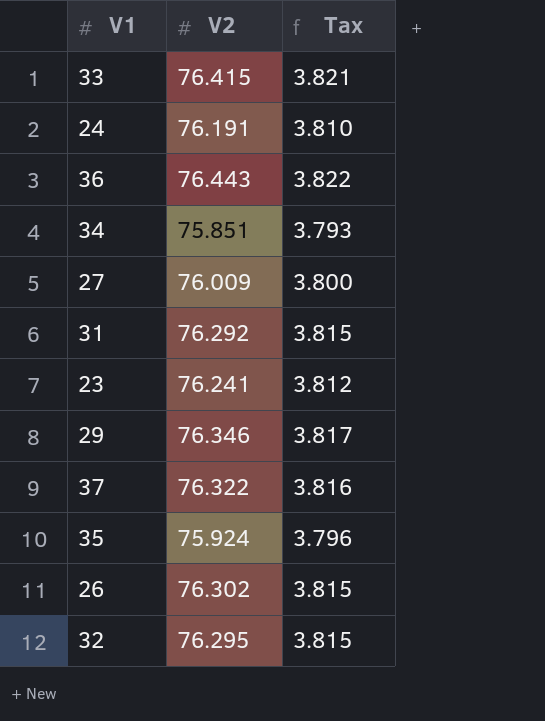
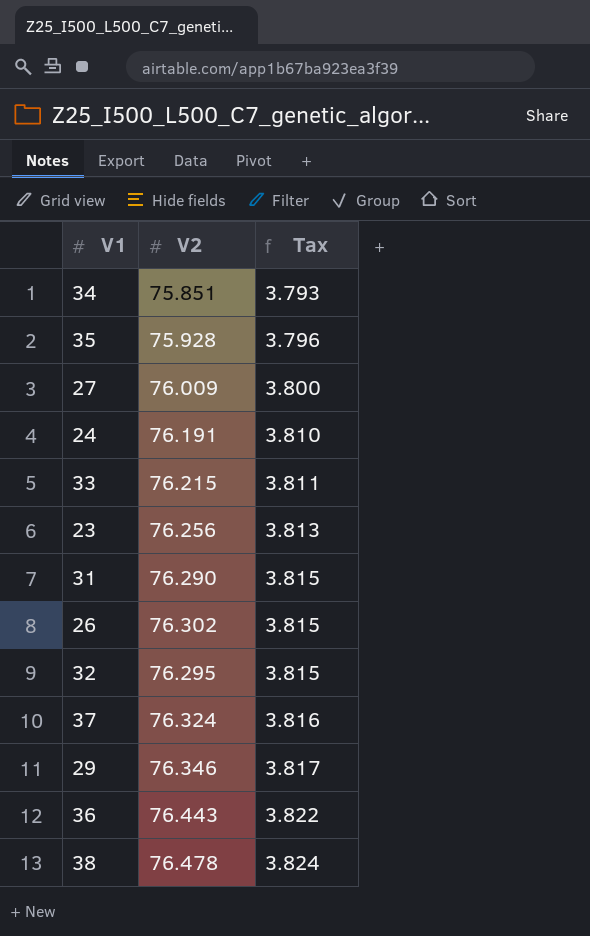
row order: none -> Tax ascending
35 | V2: 75.924 -> 75.928
33 | V2: 76.415 -> 76.215
33 | Tax: 3.821 -> 3.811
23 | V2: 76.241 -> 76.256
23 | Tax: 3.812 -> 3.813
31 | V2: 76.292 -> 76.290
37 | V2: 76.322 -> 76.324
row 38: none -> 76.478 | 3.824

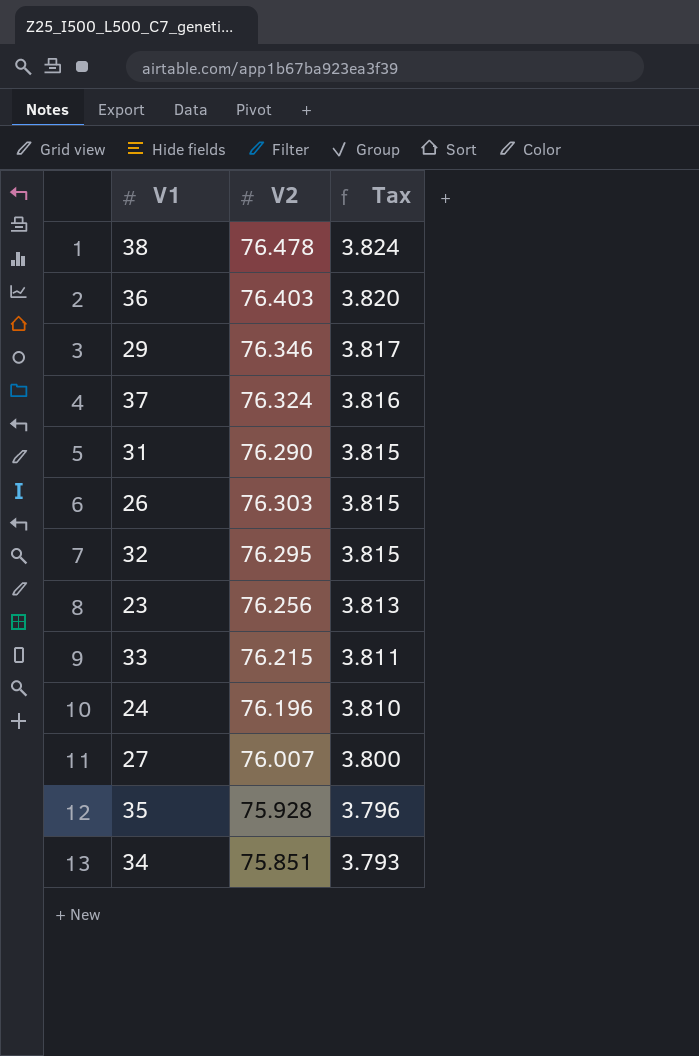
row order: Tax ascending -> Tax descending
36 | V2: 76.443 -> 76.403
36 | Tax: 3.822 -> 3.820
26 | V2: 76.302 -> 76.303
24 | V2: 76.191 -> 76.196
27 | V2: 76.009 -> 76.007

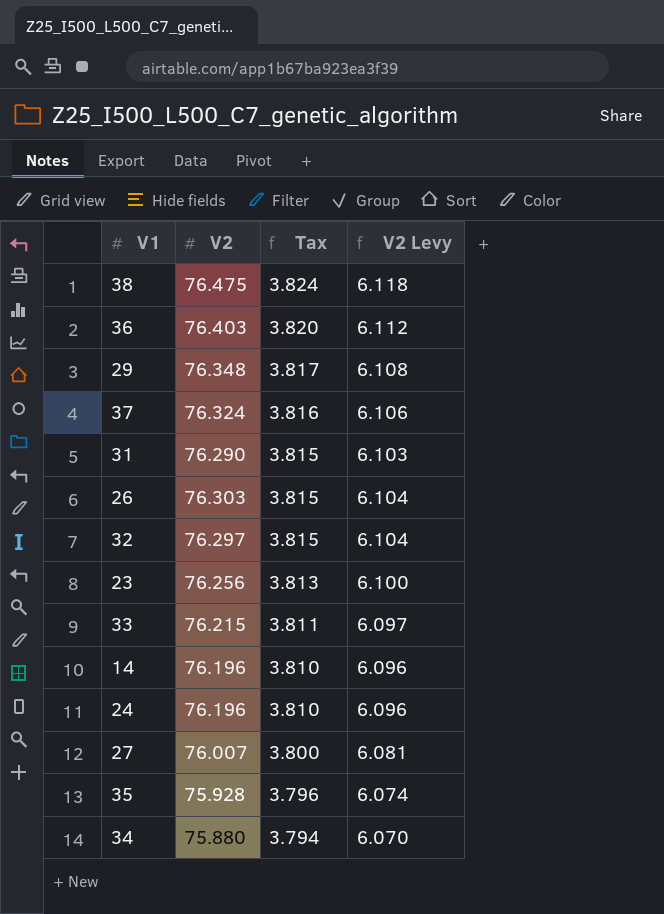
column V2 Levy | formula: none -> [V2] * 0.08
38 | V2: 76.478 -> 76.475
29 | V2: 76.346 -> 76.348
32 | V2: 76.295 -> 76.297
row 14: none -> 76.196 | 3.810 | 6.096
34 | V2: 75.851 -> 75.880
34 | Tax: 3.793 -> 3.794

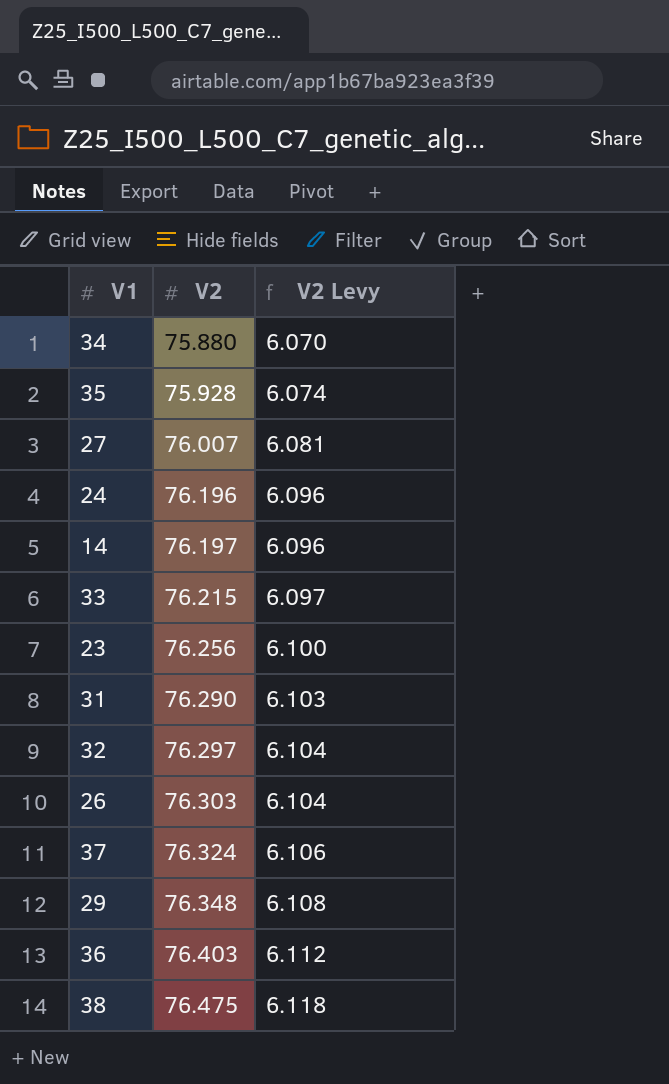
row order: Tax descending -> V2 ascending
column Tax | formula: [V2] * 0.05 -> none
14 | V2: 76.196 -> 76.197

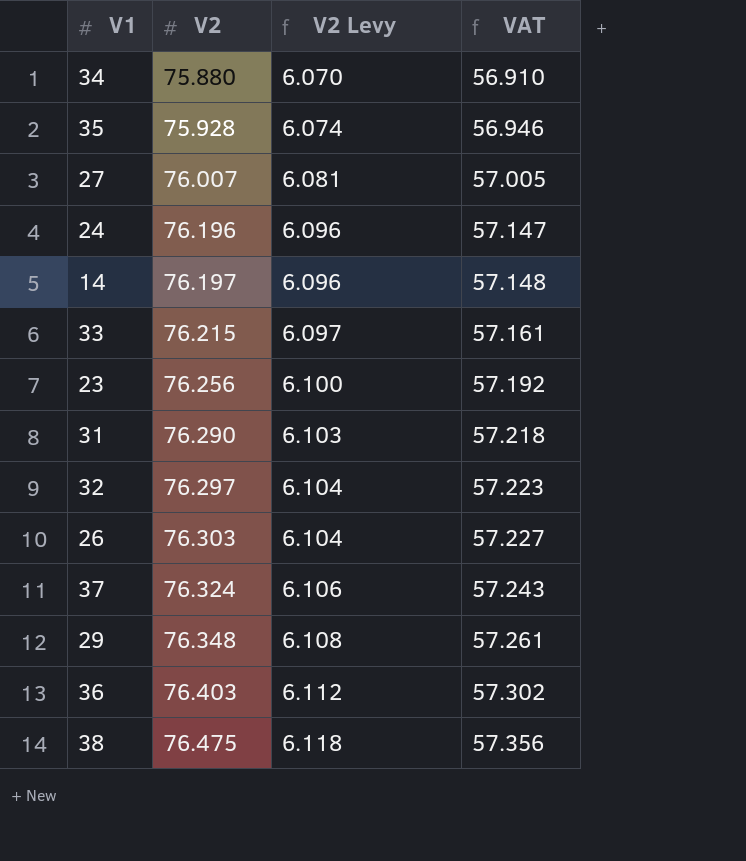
column VAT | formula: none -> [V2] * 0.75

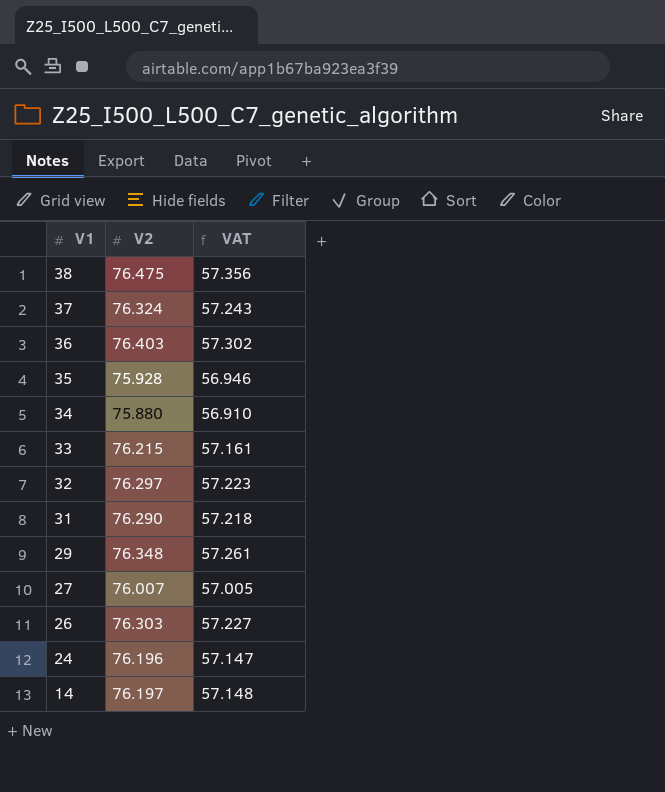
row order: V2 ascending -> V1 descending
column V2 Levy | formula: [V2] * 0.08 -> none
row 23: 76.256 | 6.100 | 57.192 -> none

